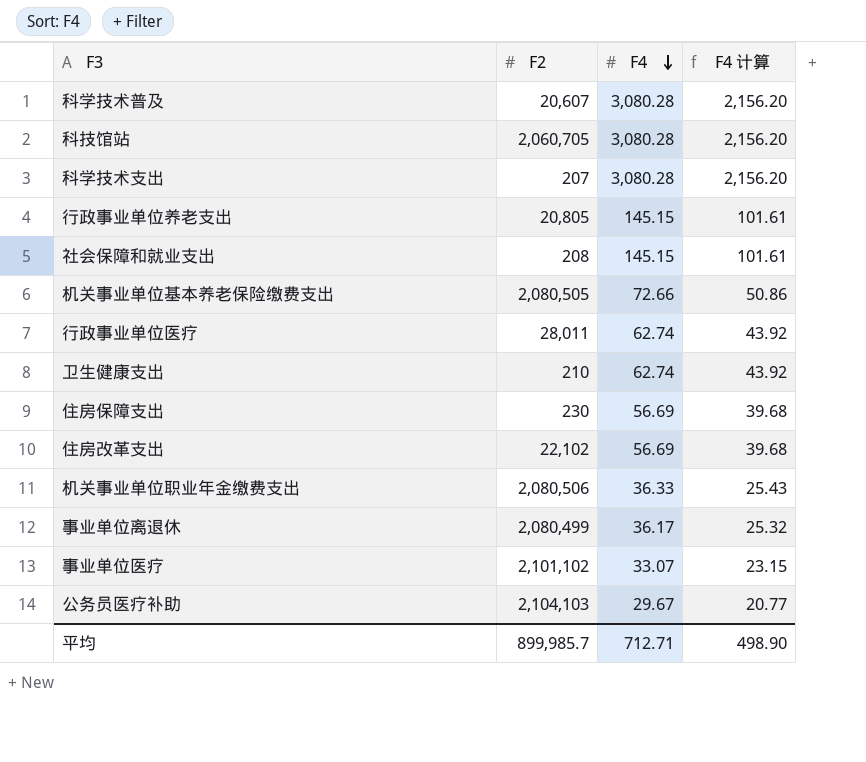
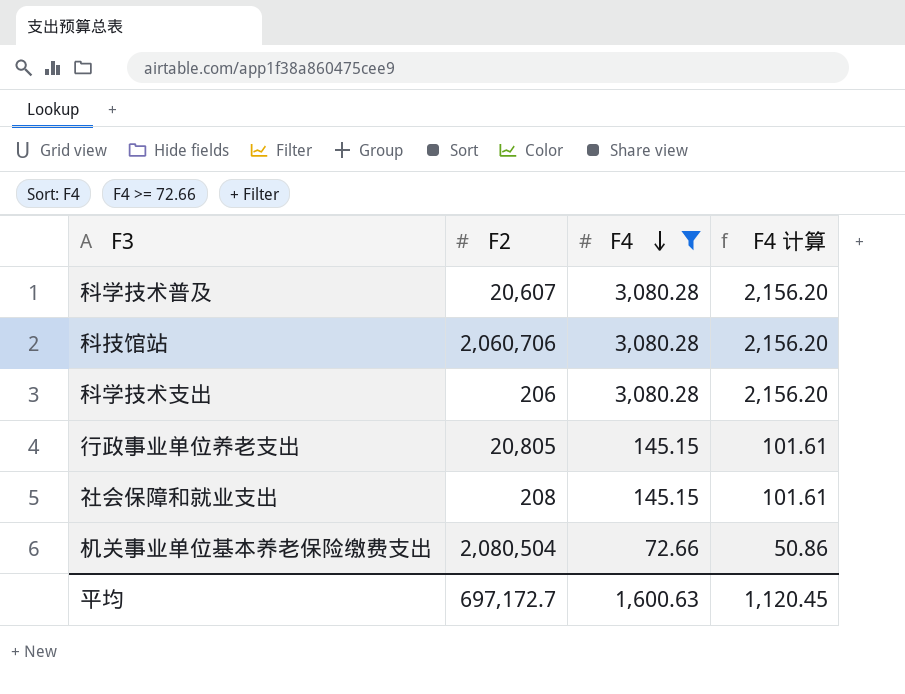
filter: none -> F4 >= 72.66
科技馆站 | F2: 2,060,705 -> 2,060,706
科学技术支出 | F2: 207 -> 206
机关事业单位基本养老保险缴费支出 | F2: 2,080,505 -> 2,080,504
平均 | F2: 899,985.7 -> 697,172.7
平均 | F4: 712.71 -> 1,600.63
平均 | F4 计算: 498.90 -> 1,120.45

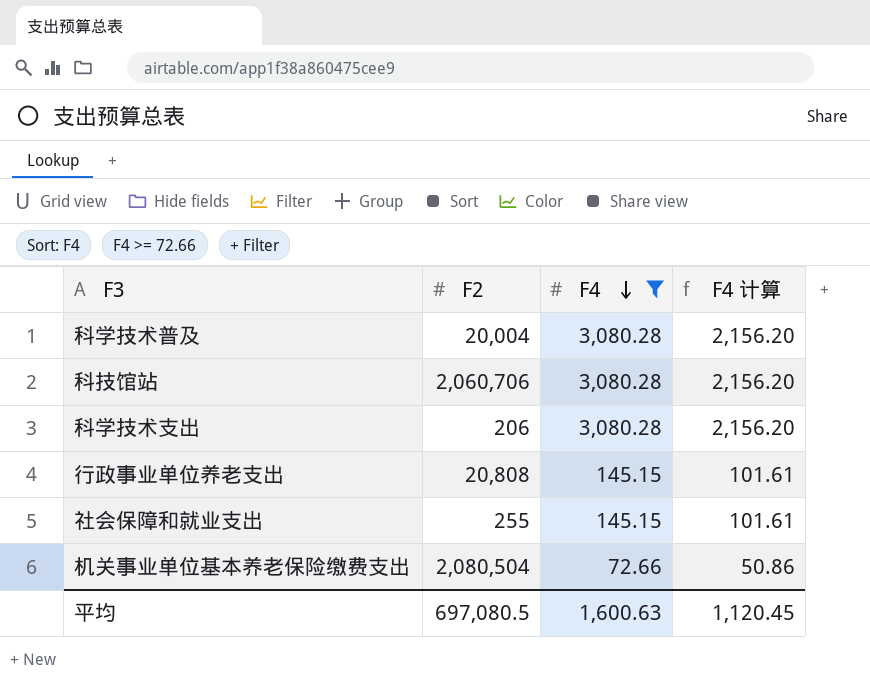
科学技术普及 | F2: 20,607 -> 20,004
行政事业单位养老支出 | F2: 20,805 -> 20,808
社会保障和就业支出 | F2: 208 -> 255
平均 | F2: 697,172.7 -> 697,080.5

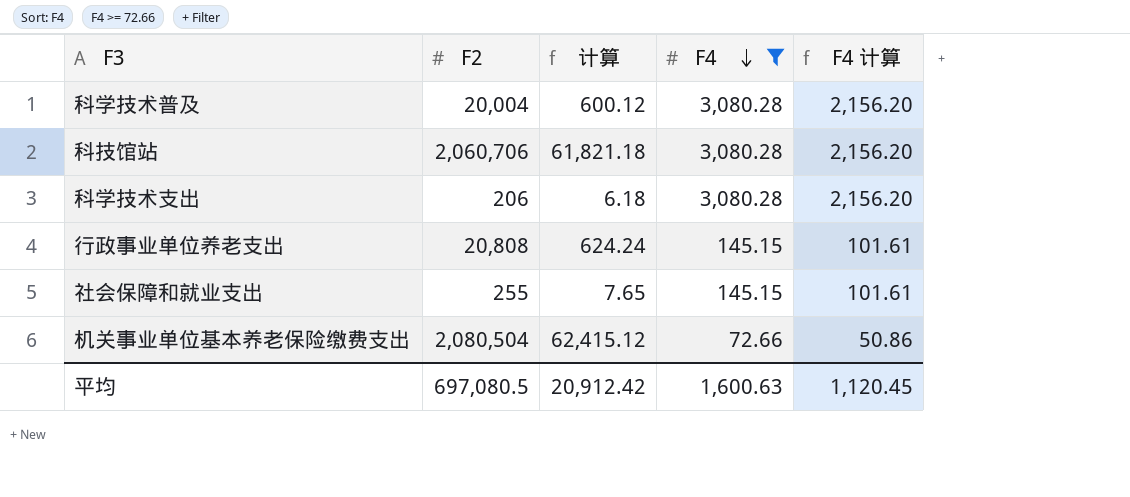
column 计算 | formula: none -> [F2] * 0.03

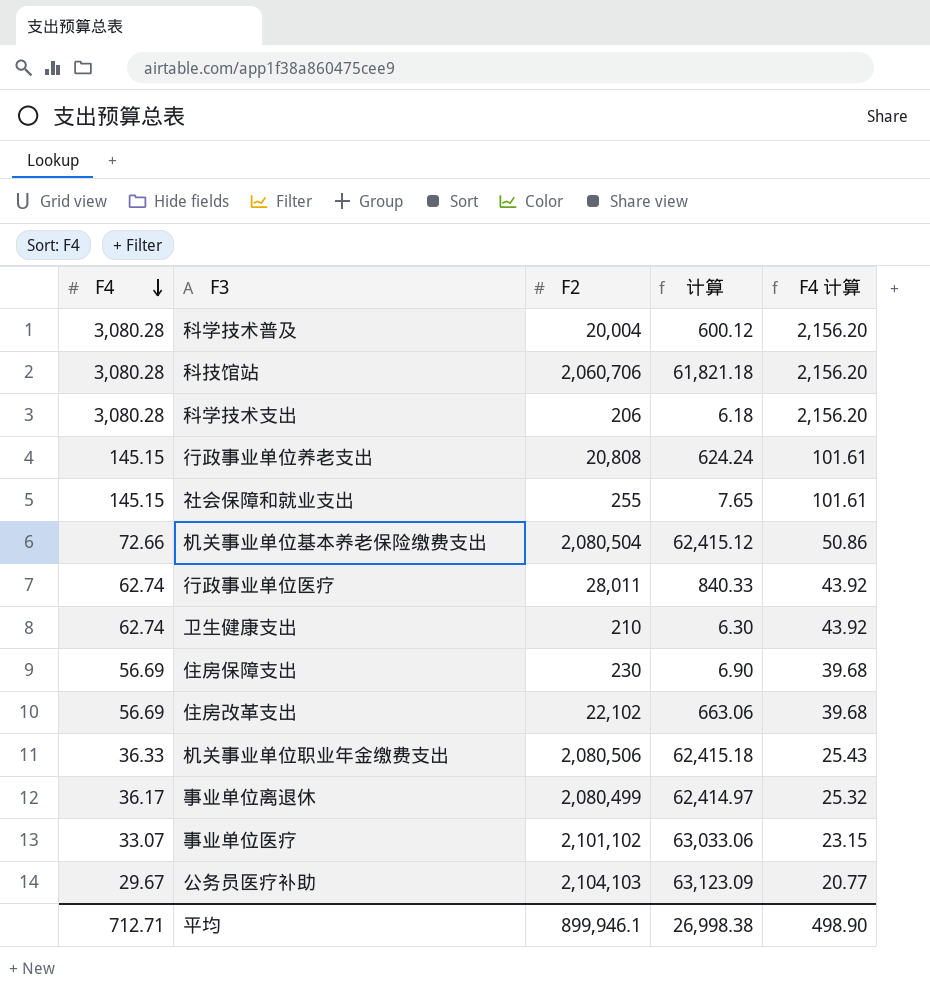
filter: F4 >= 72.66 -> none
column F4 | position: 4 -> 1
平均 | F4: 1,600.63 -> 712.71
平均 | F2: 697,080.5 -> 899,946.1
平均 | 计算: 20,912.42 -> 26,998.38
平均 | F4 计算: 1,120.45 -> 498.90

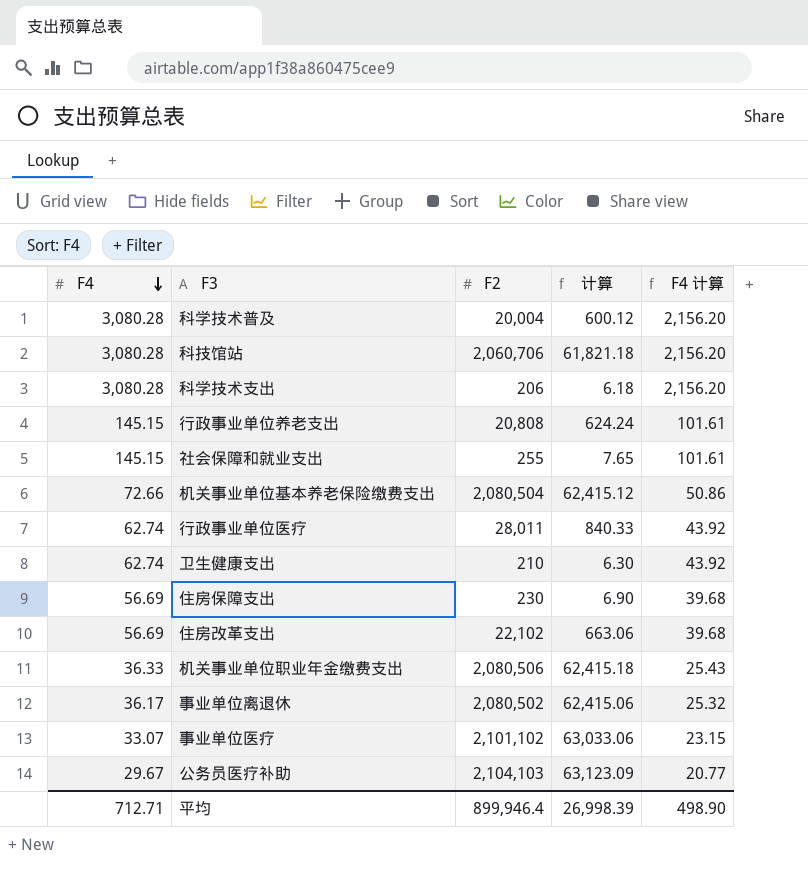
事业单位离退休 | F2: 2,080,499 -> 2,080,502
事业单位离退休 | 计算: 62,414.97 -> 62,415.06
平均 | F2: 899,946.1 -> 899,946.4
平均 | 计算: 26,998.38 -> 26,998.39

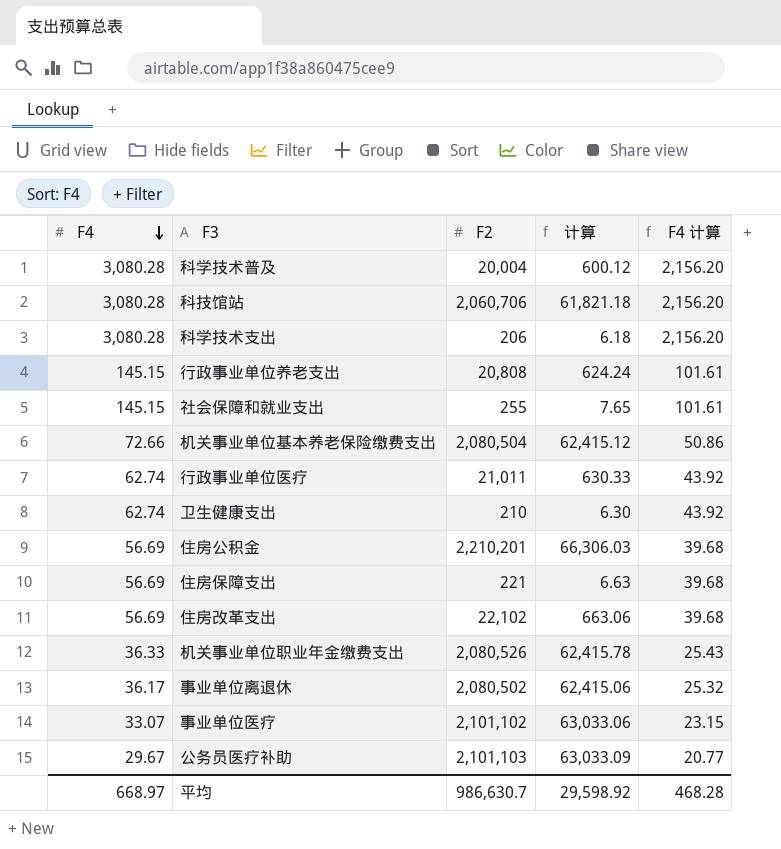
行政事业单位医疗 | F2: 28,011 -> 21,011
行政事业单位医疗 | 计算: 840.33 -> 630.33
row 住房公积金: none -> 56.69 | 2,210,201 | 66,306.03 | 39.68
住房保障支出 | F2: 230 -> 221
住房保障支出 | 计算: 6.90 -> 6.63
机关事业单位职业年金缴费支出 | F2: 2,080,506 -> 2,080,526
机关事业单位职业年金缴费支出 | 计算: 62,415.18 -> 62,415.78
公务员医疗补助 | F2: 2,104,103 -> 2,101,103
公务员医疗补助 | 计算: 63,123.09 -> 63,033.09
平均 | F4: 712.71 -> 668.97
平均 | F2: 899,946.4 -> 986,630.7
平均 | 计算: 26,998.39 -> 29,598.92
平均 | F4 计算: 498.90 -> 468.28

